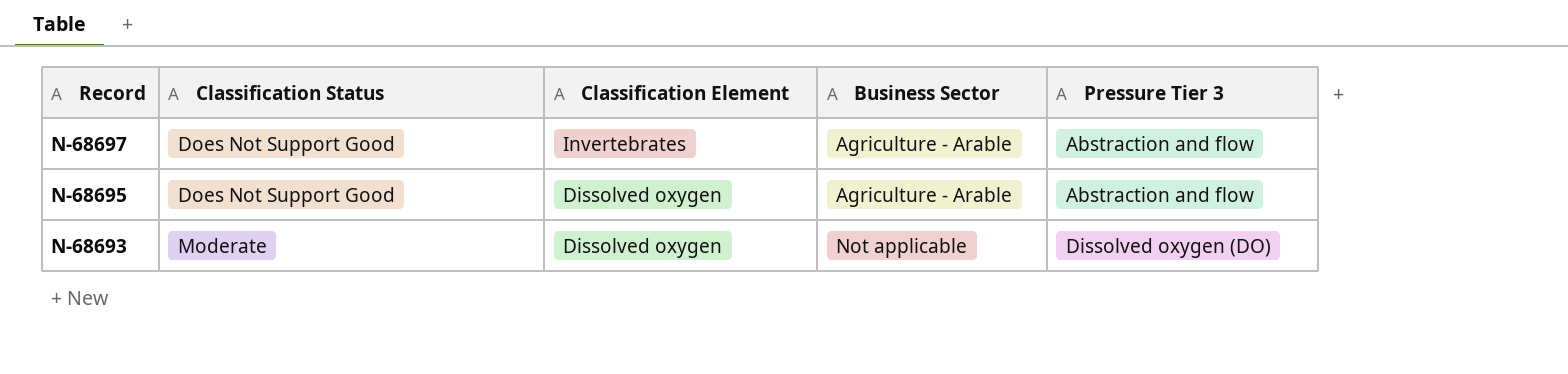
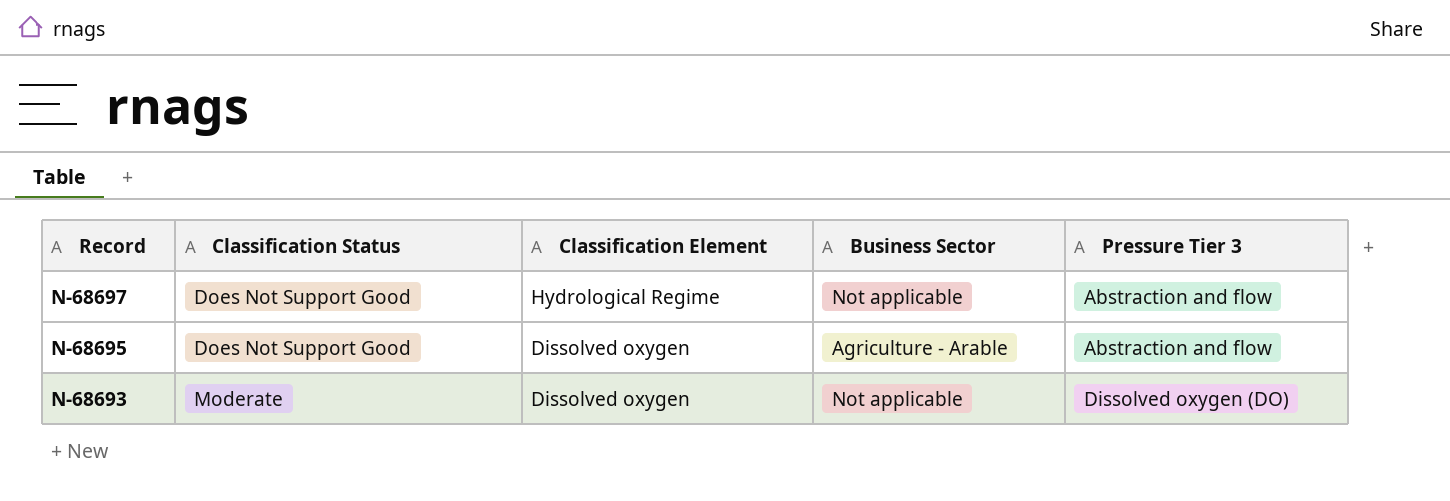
N-68697 | Classification Element: Invertebrates -> Hydrological Regime
N-68697 | Business Sector: Agriculture - Arable -> Not applicable

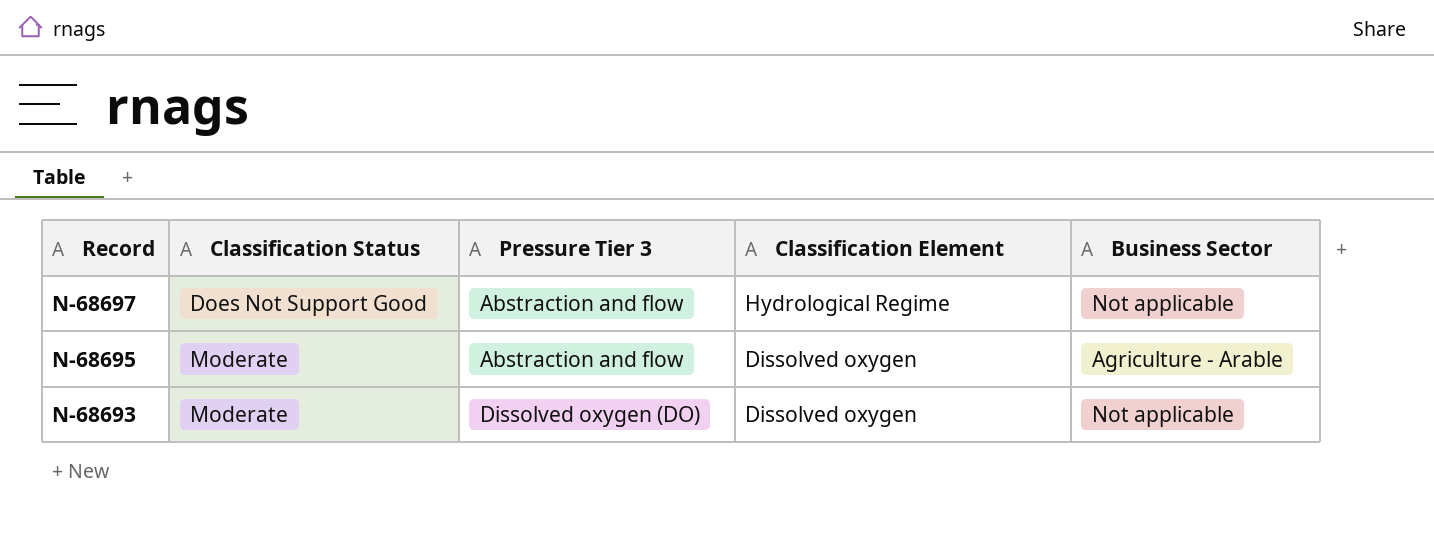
column Pressure Tier 3 | position: 5 -> 3
N-68695 | Classification Status: Does Not Support Good -> Moderate

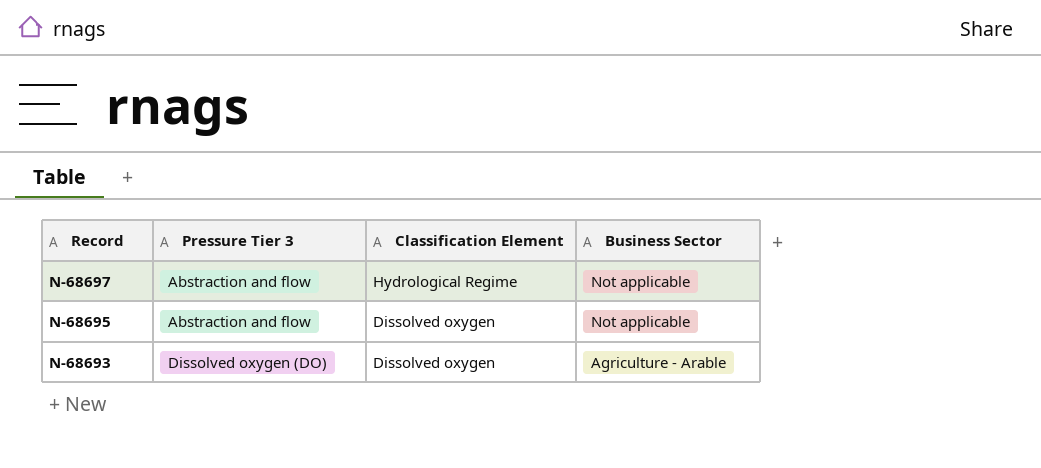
column Classification Status | position: 2 -> none
N-68695 | Business Sector: Agriculture - Arable -> Not applicable
N-68693 | Business Sector: Not applicable -> Agriculture - Arable

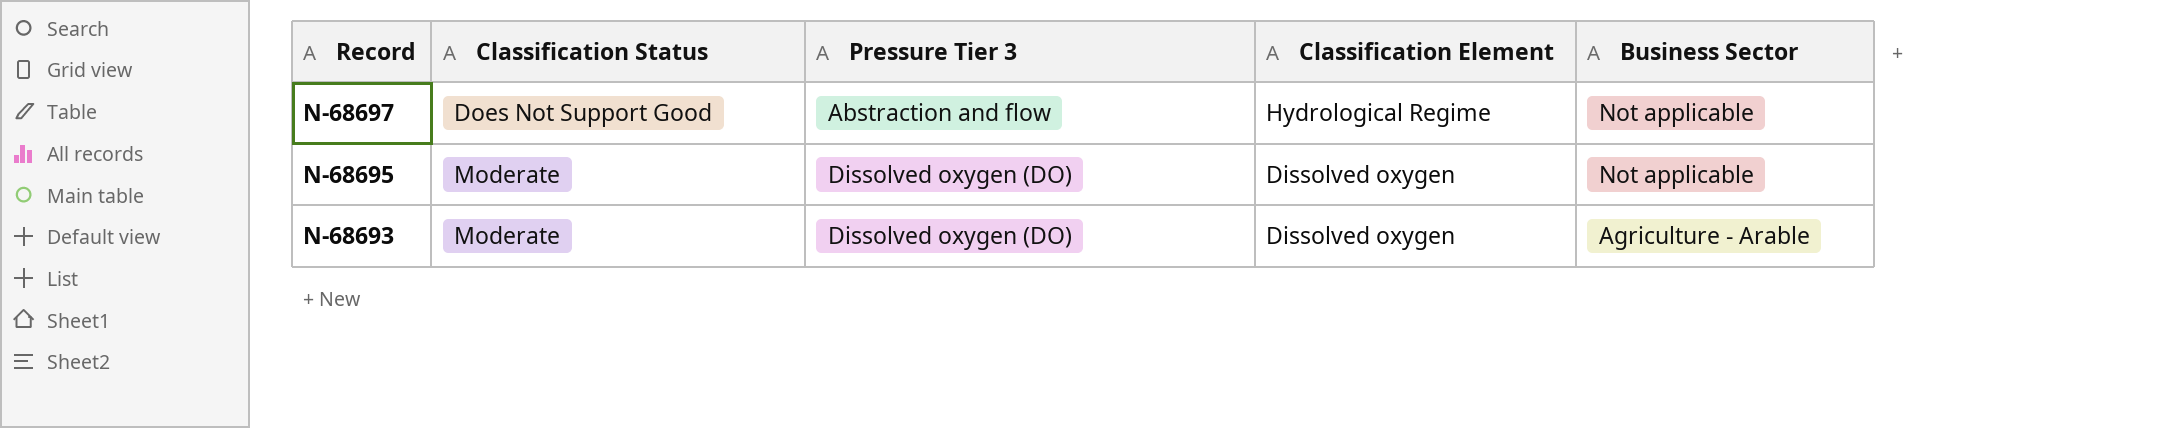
column Classification Status | position: none -> 2
N-68695 | Pressure Tier 3: Abstraction and flow -> Dissolved oxygen (DO)

